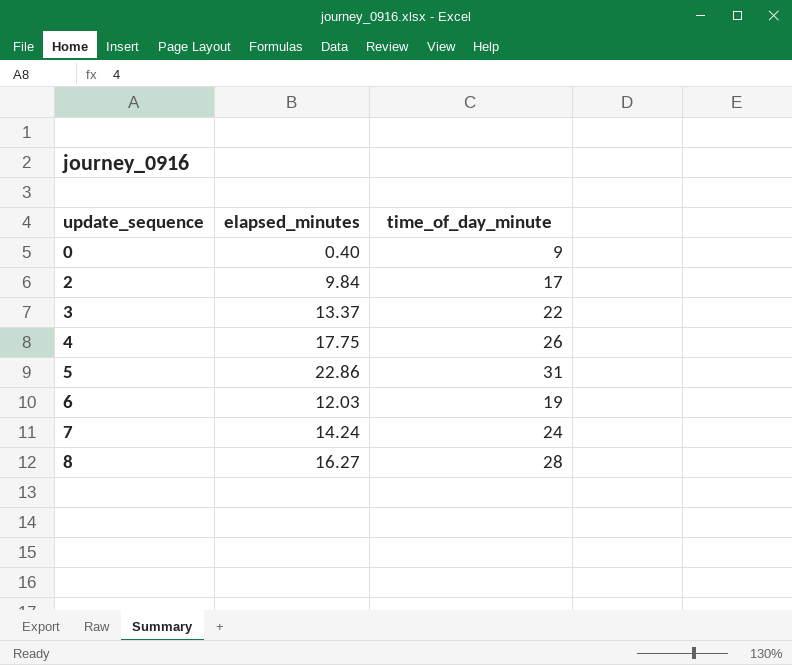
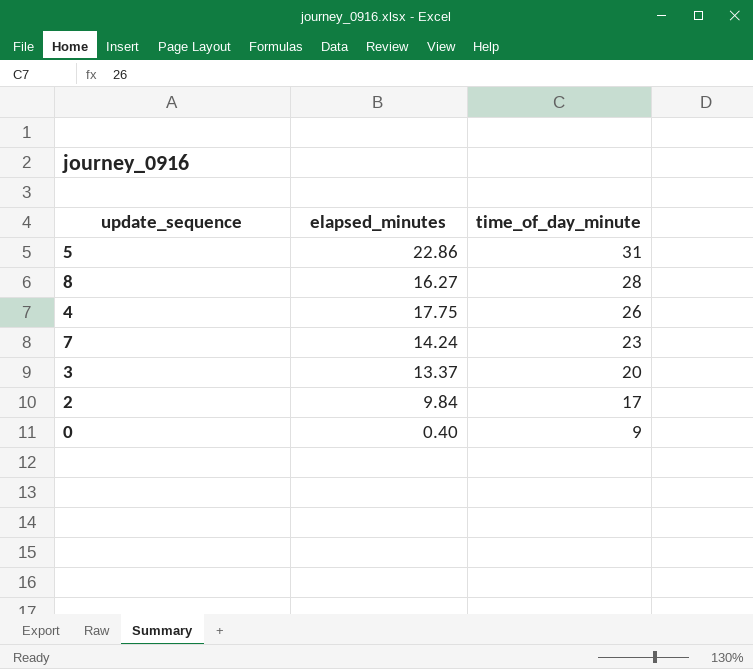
row order: update_sequence ascending -> time_of_day_minute descending
row 6: 12.03 | 19 -> none
7 | time_of_day_minute: 24 -> 23
3 | time_of_day_minute: 22 -> 20

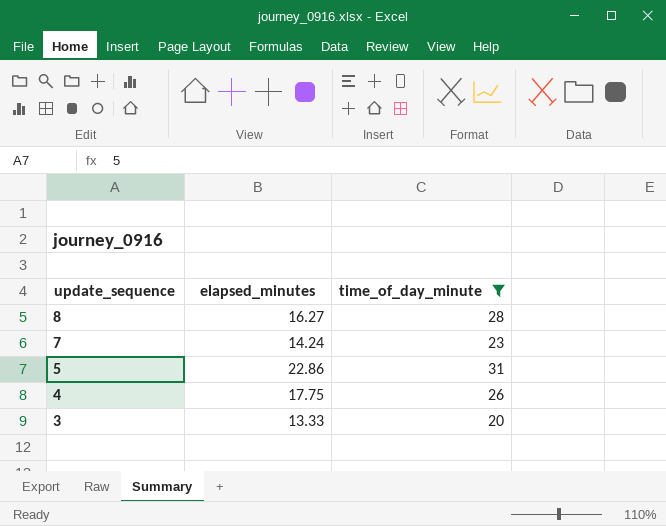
filter: none -> time_of_day_minute >= 20
row order: time_of_day_minute descending -> update_sequence descending
3 | elapsed_minutes: 13.37 -> 13.33

